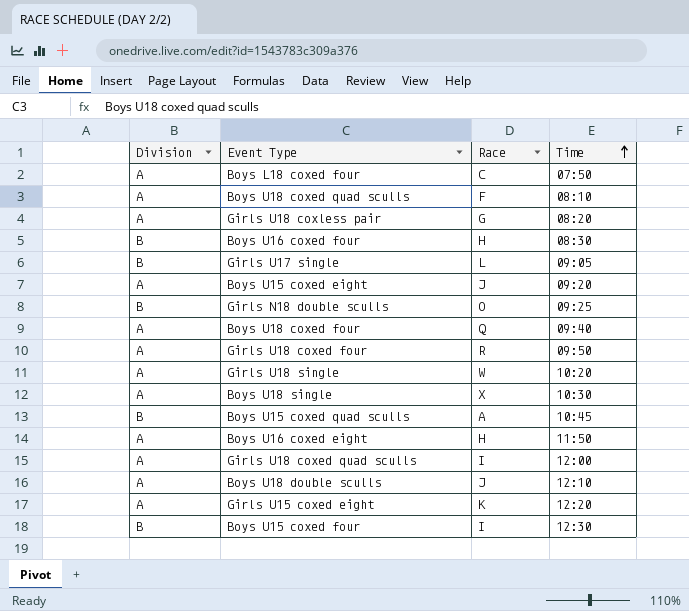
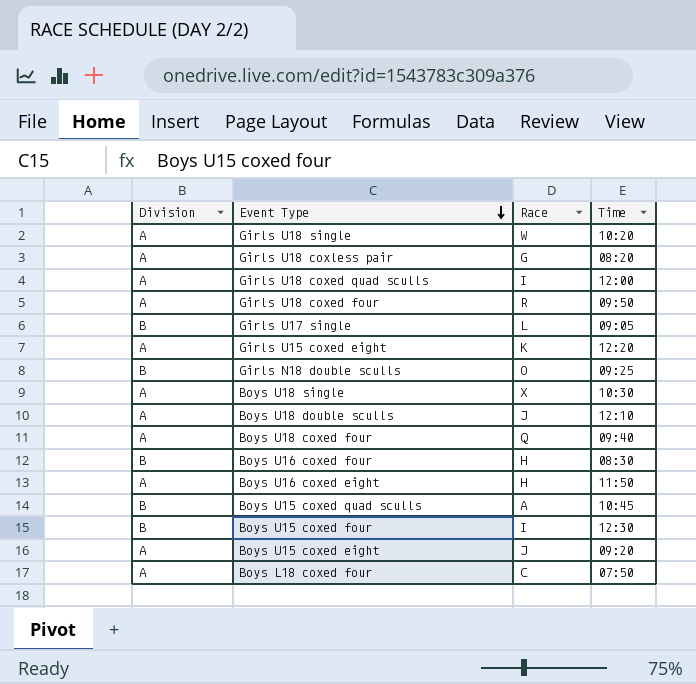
row order: Time ascending -> Event Type descending
row Boys U18 coxed quad sculls: A | F | 08:10 -> none

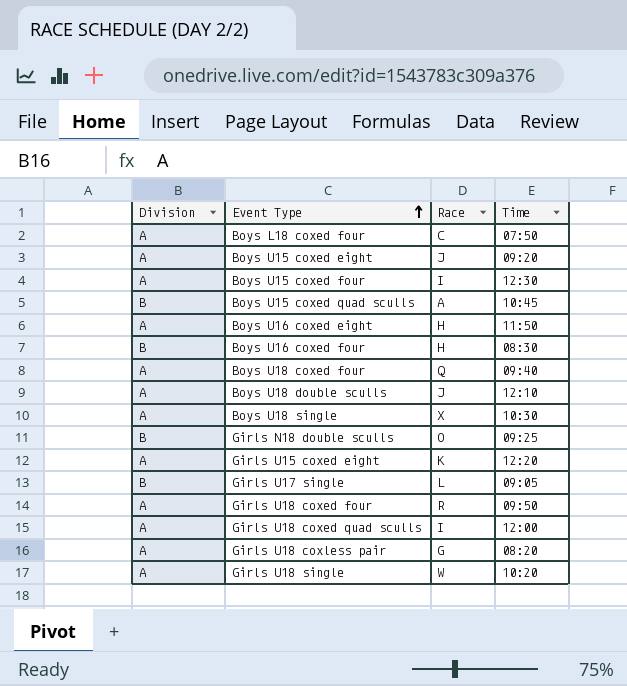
row order: Event Type descending -> Event Type ascending
Boys U15 coxed four | Division: B -> A

